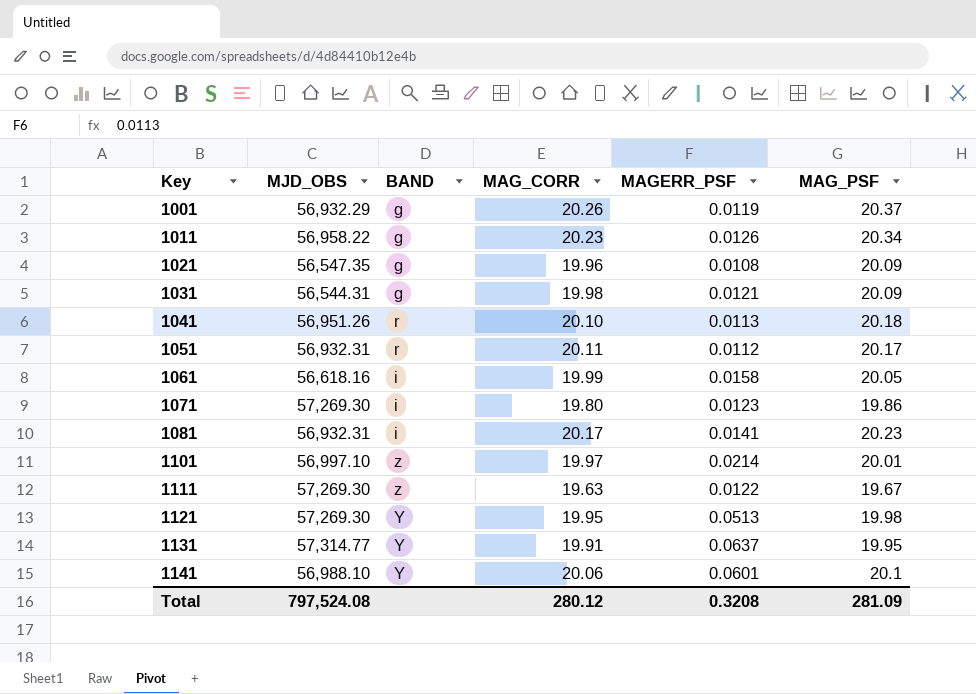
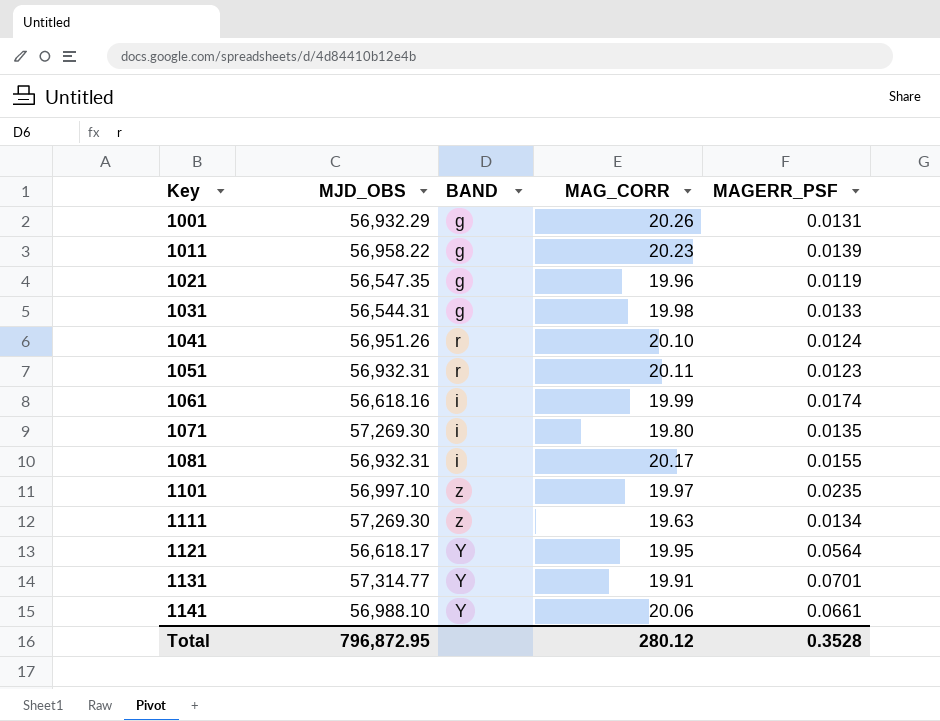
column MAG_PSF | position: 6 -> none
1001 | MAGERR_PSF: 0.0119 -> 0.0131
1011 | MAGERR_PSF: 0.0126 -> 0.0139
1021 | MAGERR_PSF: 0.0108 -> 0.0119
1031 | MAGERR_PSF: 0.0121 -> 0.0133
1041 | MAGERR_PSF: 0.0113 -> 0.0124
1051 | MAGERR_PSF: 0.0112 -> 0.0123
1061 | MAGERR_PSF: 0.0158 -> 0.0174
1071 | MAGERR_PSF: 0.0123 -> 0.0135
1081 | MAGERR_PSF: 0.0141 -> 0.0155
1101 | MAGERR_PSF: 0.0214 -> 0.0235
1111 | MAGERR_PSF: 0.0122 -> 0.0134
1121 | MJD_OBS: 57,269.30 -> 56,618.17
1121 | MAGERR_PSF: 0.0513 -> 0.0564
1131 | MAGERR_PSF: 0.0637 -> 0.0701
1141 | MAGERR_PSF: 0.0601 -> 0.0661
Total | MJD_OBS: 797,524.08 -> 796,872.95
Total | MAGERR_PSF: 0.3208 -> 0.3528

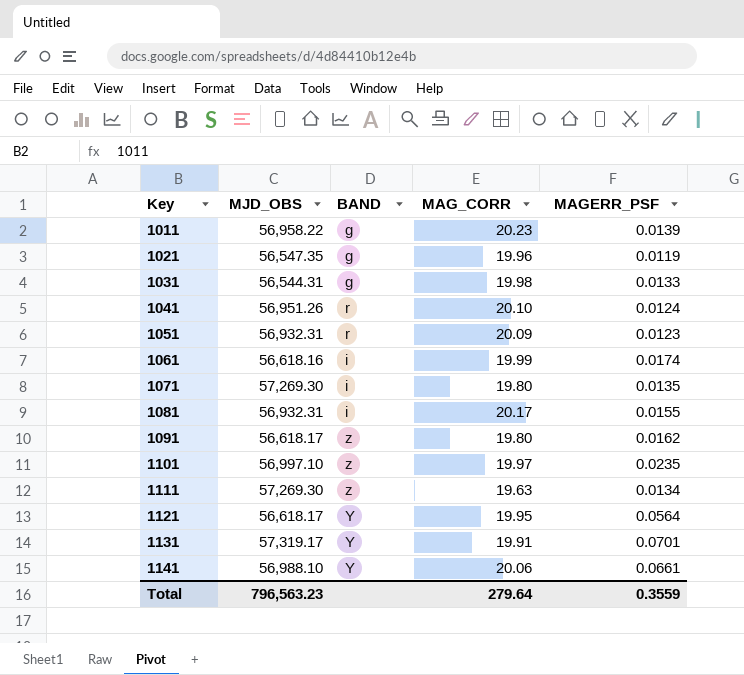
row 1001: 56,932.29 | g | 20.26 | 0.0131 -> none
1051 | MAG_CORR: 20.11 -> 20.09
row 1091: none -> 56,618.17 | z | 19.80 | 0.0162
1131 | MJD_OBS: 57,314.77 -> 57,319.17
Total | MJD_OBS: 796,872.95 -> 796,563.23
Total | MAG_CORR: 280.12 -> 279.64
Total | MAGERR_PSF: 0.3528 -> 0.3559

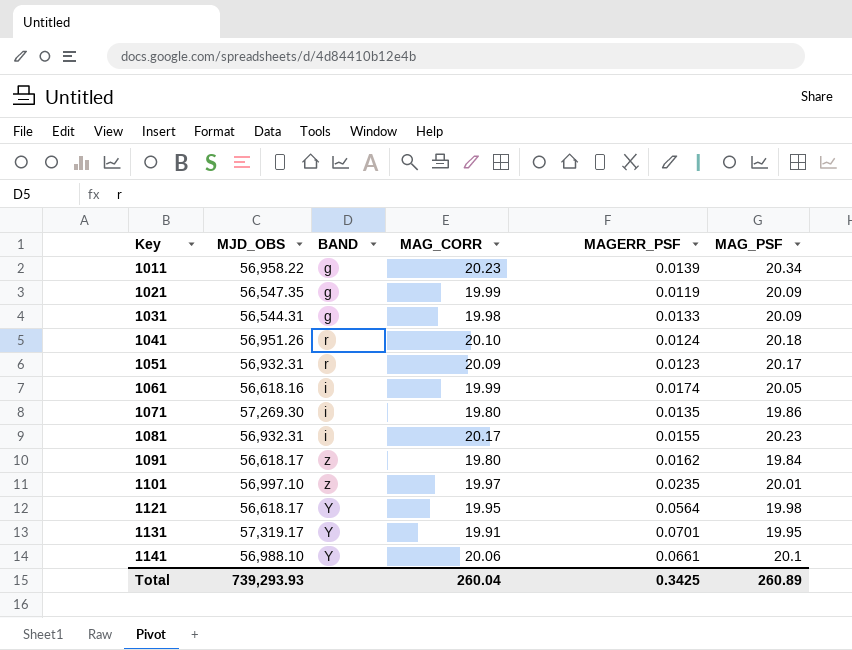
column MAG_PSF | position: none -> 6
row 1111: 57,269.30 | z | 19.63 | 0.0134 -> none
1021 | MAG_CORR: 19.96 -> 19.99
Total | MJD_OBS: 796,563.23 -> 739,293.93
Total | MAG_CORR: 279.64 -> 260.04
Total | MAGERR_PSF: 0.3559 -> 0.3425

